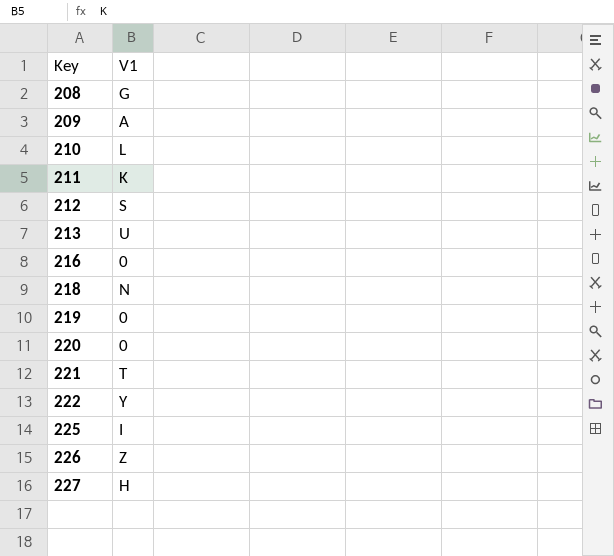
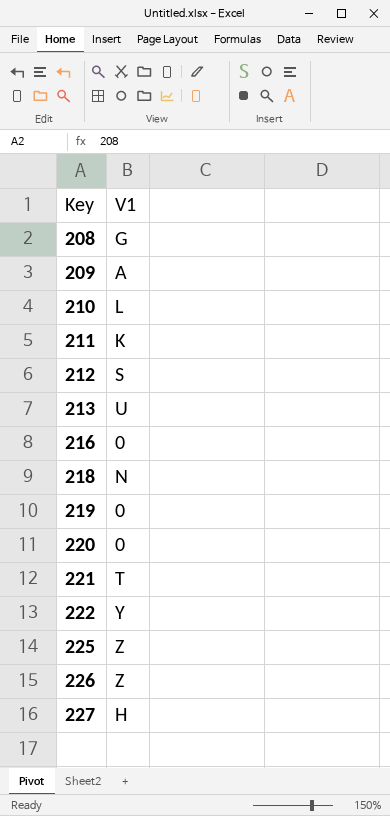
225 | V1: I -> Z

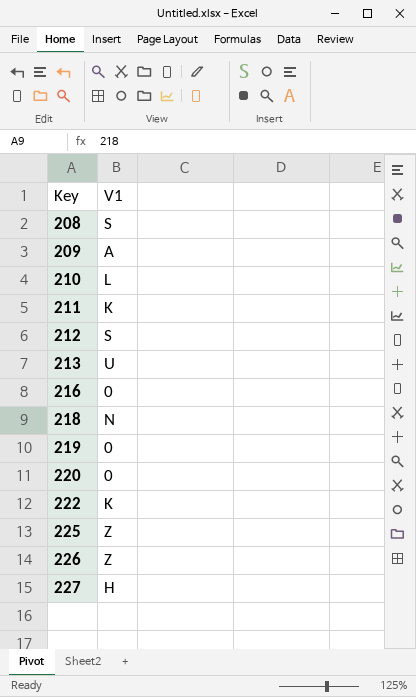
row 221: T -> none
208 | V1: G -> S
222 | V1: Y -> K

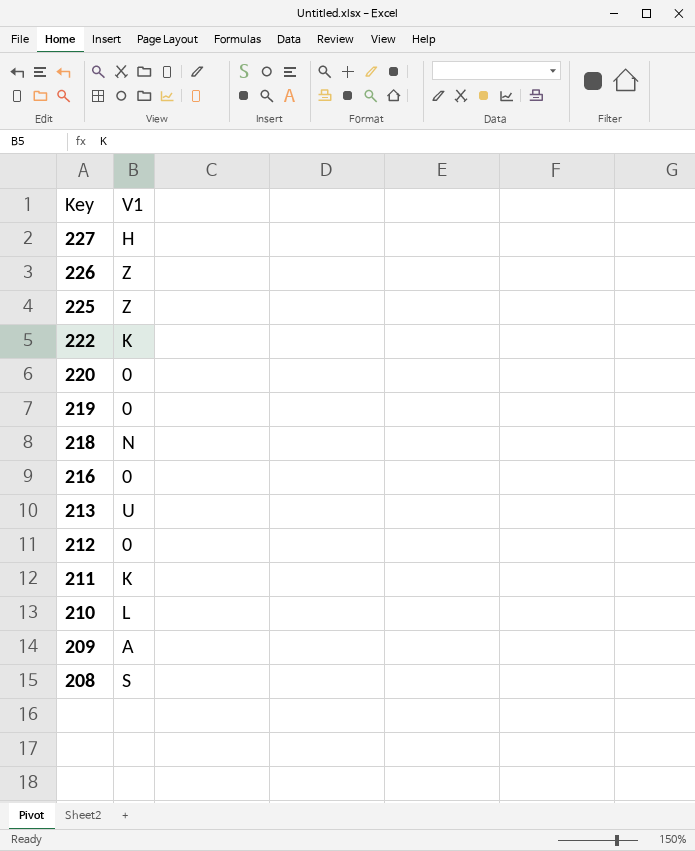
row order: Key ascending -> Key descending
212 | V1: S -> 0

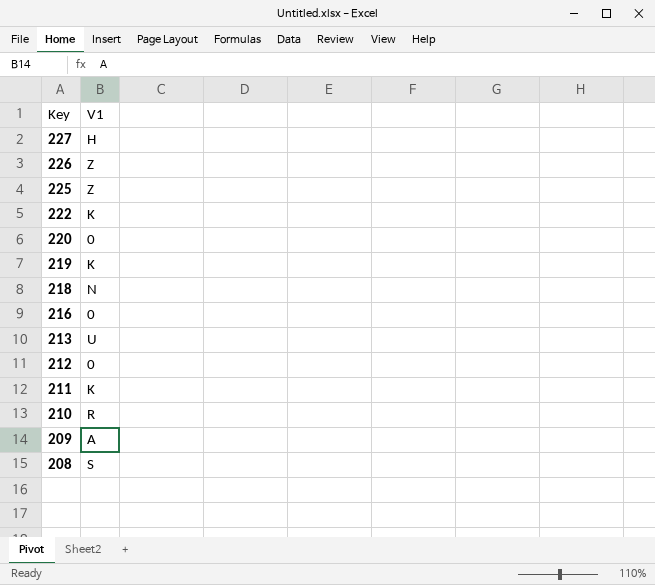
219 | V1: 0 -> K
210 | V1: L -> R

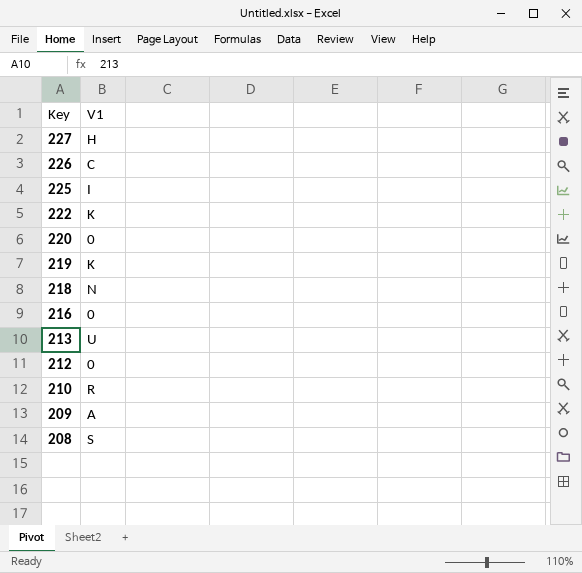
row 211: K -> none
226 | V1: Z -> C
225 | V1: Z -> I

